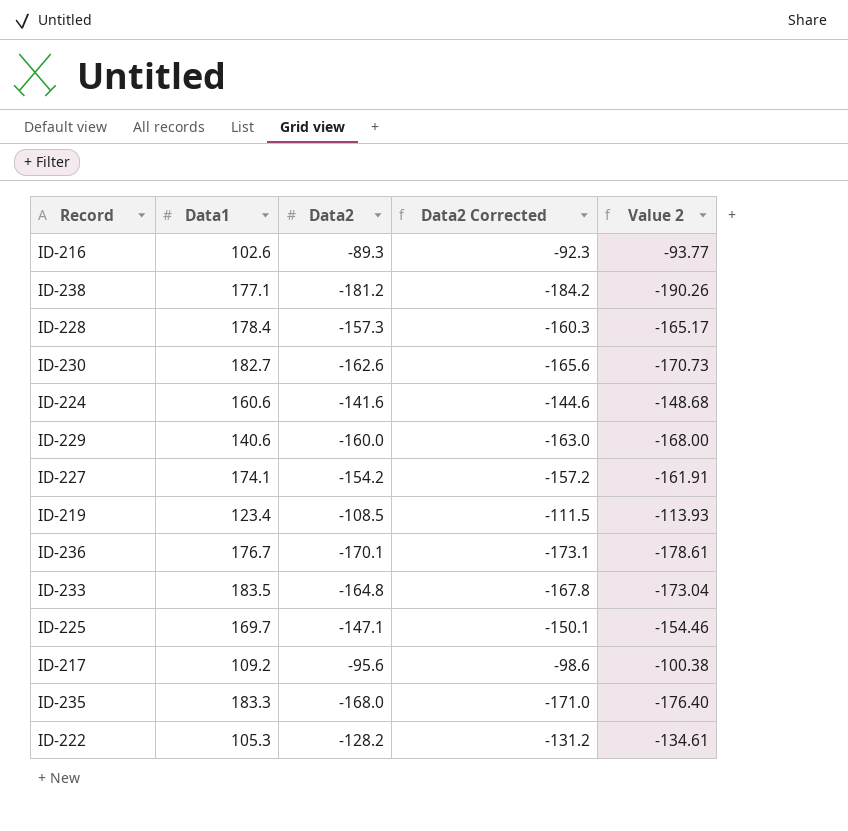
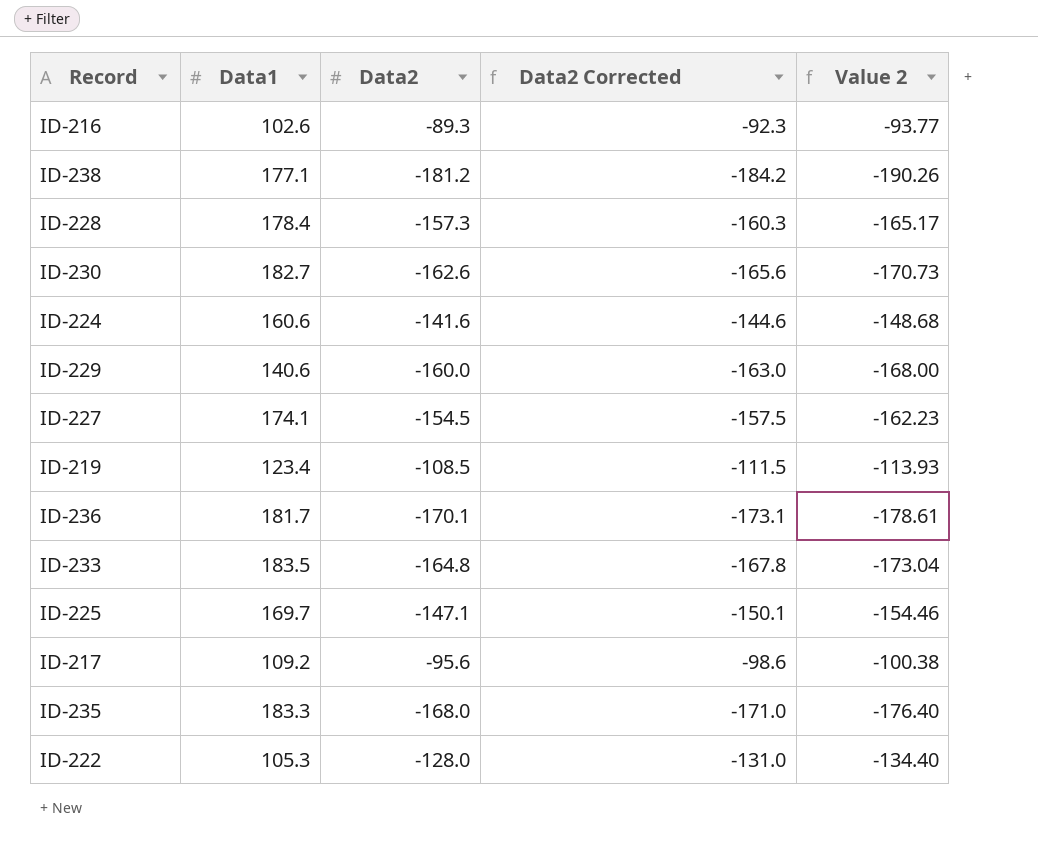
ID-227 | Data2: -154.2 -> -154.5
ID-227 | Data2 Corrected: -157.2 -> -157.5
ID-227 | Value 2: -161.91 -> -162.23
ID-236 | Data1: 176.7 -> 181.7
ID-222 | Data2: -128.2 -> -128.0
ID-222 | Data2 Corrected: -131.2 -> -131.0
ID-222 | Value 2: -134.61 -> -134.40

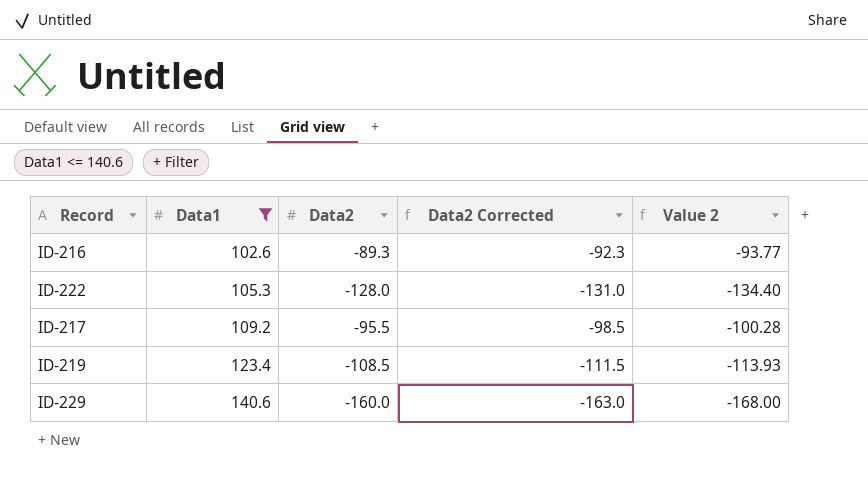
filter: none -> Data1 <= 140.6
row order: none -> Data1 ascending
ID-217 | Data2: -95.6 -> -95.5
ID-217 | Data2 Corrected: -98.6 -> -98.5
ID-217 | Value 2: -100.38 -> -100.28

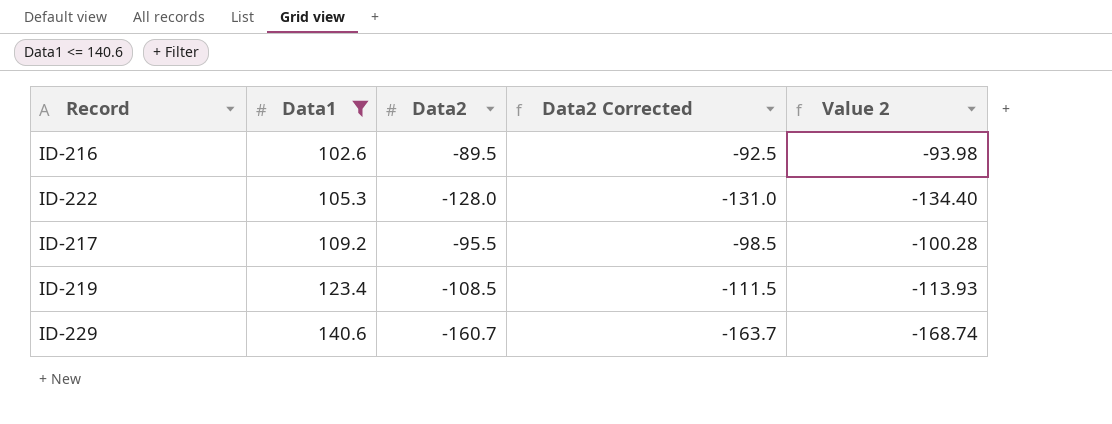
ID-216 | Data2: -89.3 -> -89.5
ID-216 | Data2 Corrected: -92.3 -> -92.5
ID-216 | Value 2: -93.77 -> -93.98
ID-229 | Data2: -160.0 -> -160.7
ID-229 | Data2 Corrected: -163.0 -> -163.7
ID-229 | Value 2: -168.00 -> -168.74

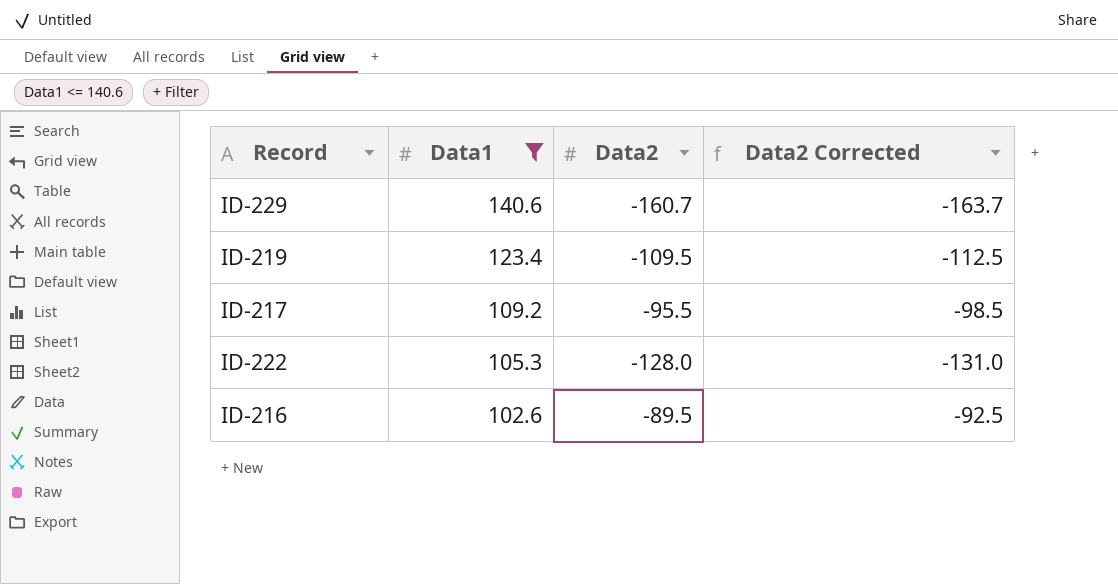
row order: Data1 ascending -> Data1 descending
column Value 2 | formula: [Data2] * 1.05 -> none
ID-219 | Data2: -108.5 -> -109.5
ID-219 | Data2 Corrected: -111.5 -> -112.5

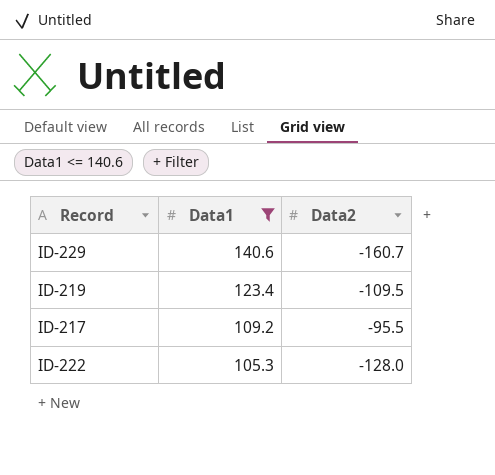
column Data2 Corrected | formula: [Data2] - 3 -> none
row ID-216: 102.6 | -89.5 | -92.5 -> none

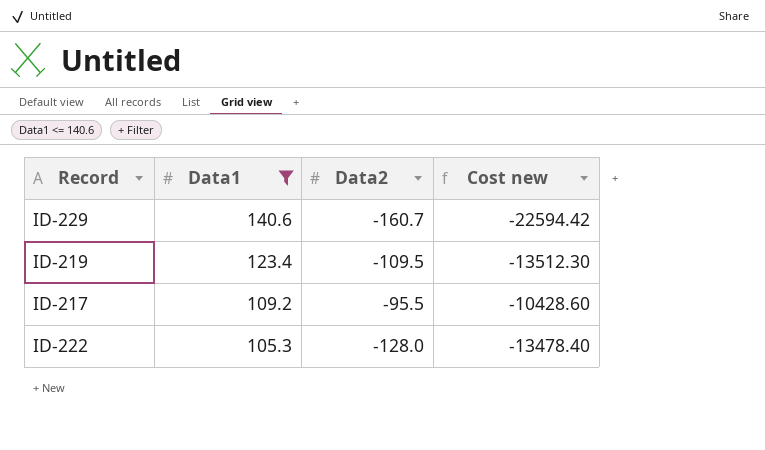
column Cost new | formula: none -> [Data1] * [Data2]

